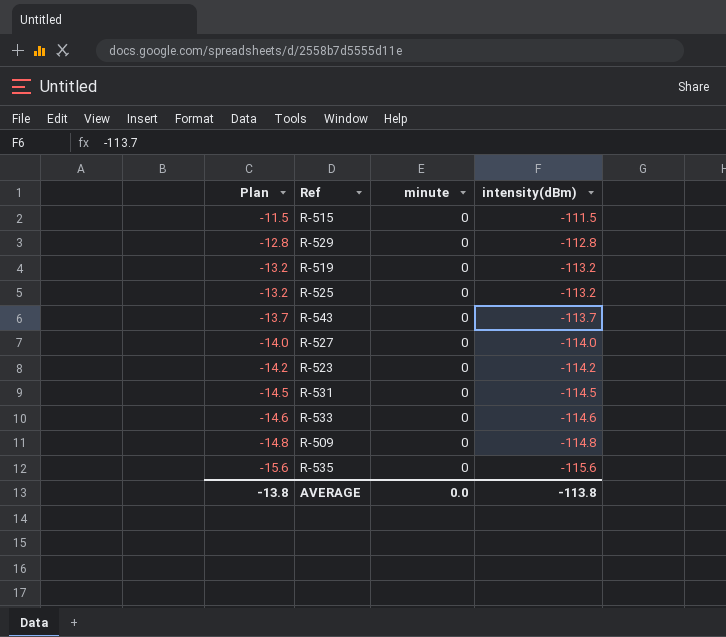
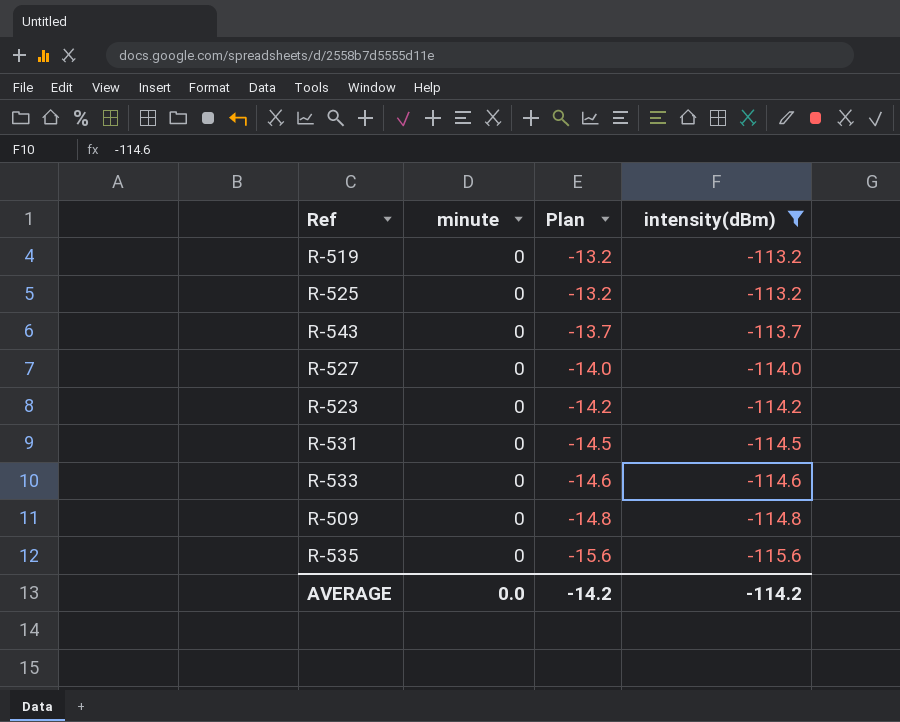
filter: none -> intensity(dBm) <= -113.2
column Plan | position: 1 -> 3
AVERAGE | Plan: -13.8 -> -14.2
AVERAGE | intensity(dBm): -113.8 -> -114.2

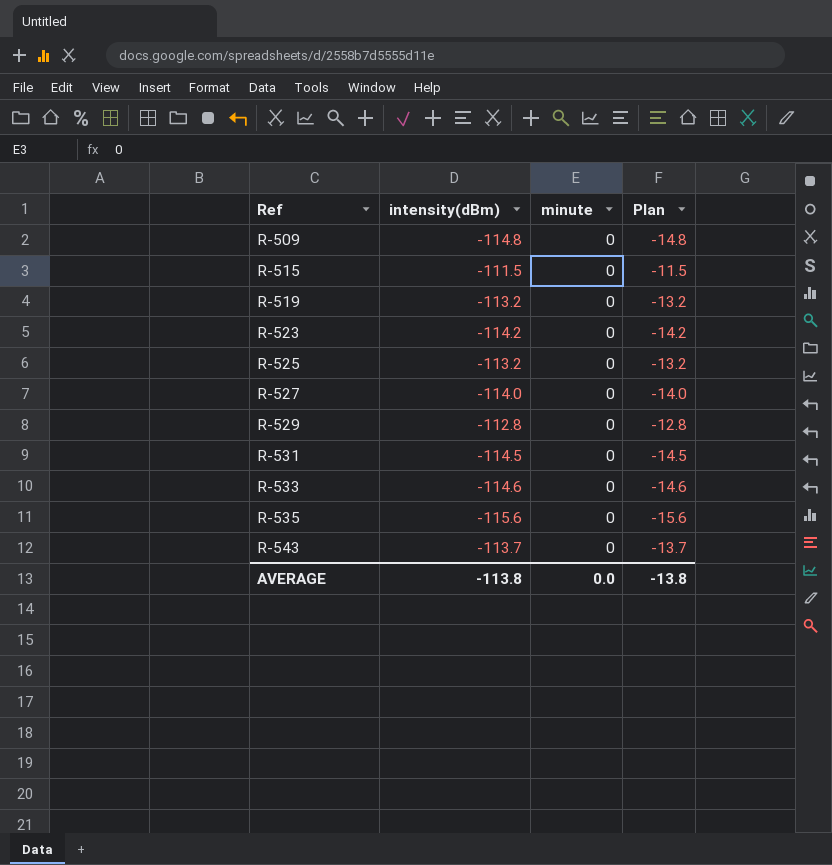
filter: intensity(dBm) <= -113.2 -> none
row order: Plan descending -> Ref ascending
column intensity(dBm) | position: 4 -> 2
AVERAGE | intensity(dBm): -114.2 -> -113.8
AVERAGE | Plan: -14.2 -> -13.8

